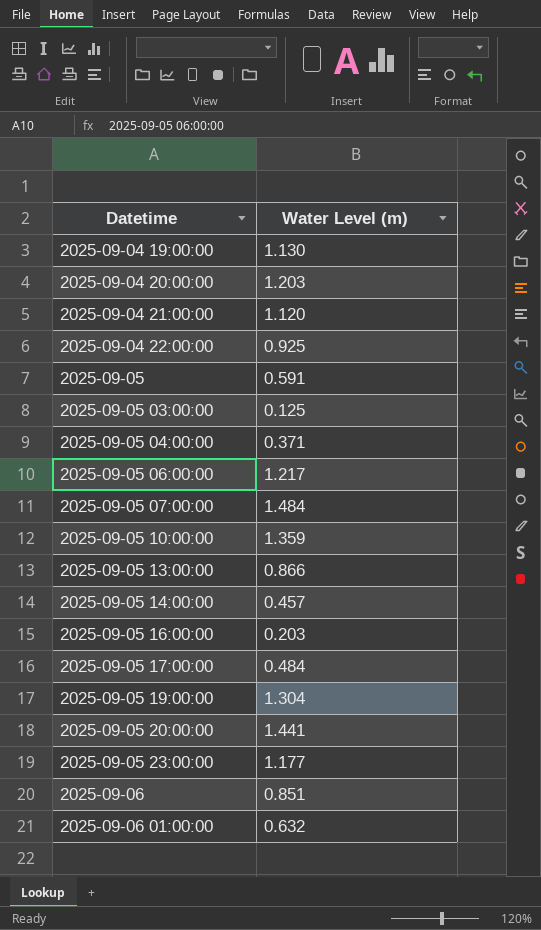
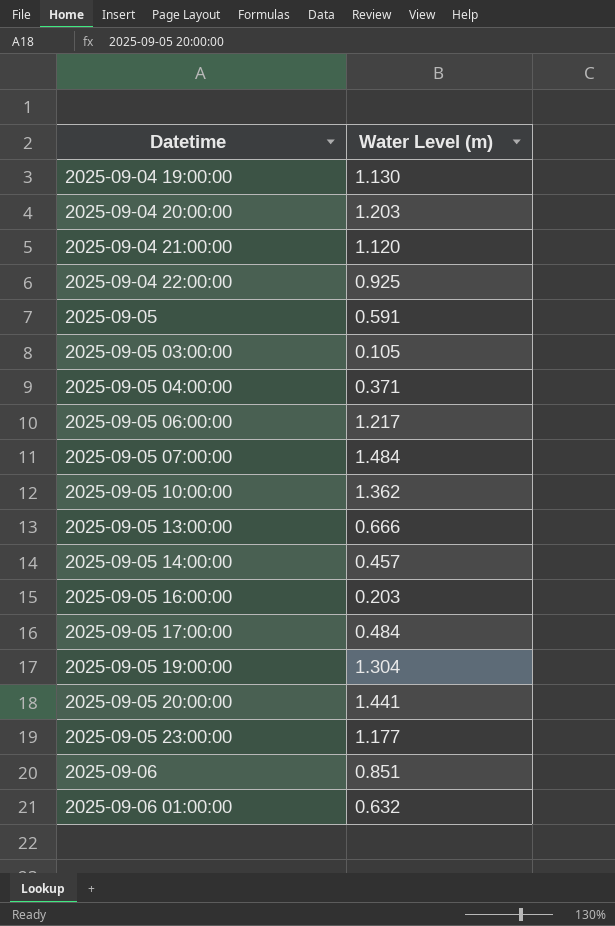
2025-09-05 03:00:00 | Water Level (m): 0.125 -> 0.105
2025-09-05 10:00:00 | Water Level (m): 1.359 -> 1.362
2025-09-05 13:00:00 | Water Level (m): 0.866 -> 0.666

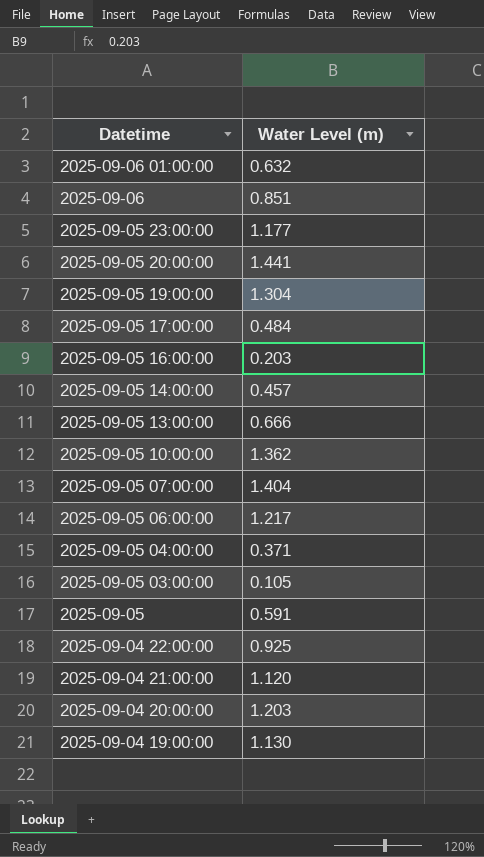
row order: Datetime ascending -> Datetime descending
2025-09-05 07:00:00 | Water Level (m): 1.484 -> 1.404

